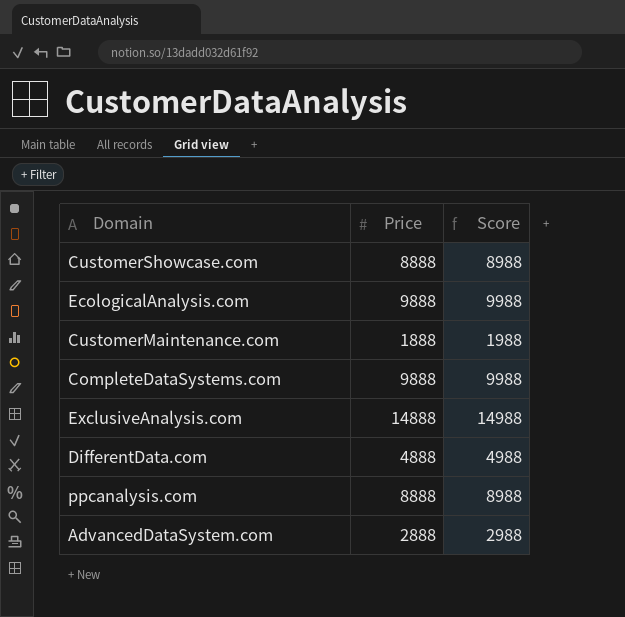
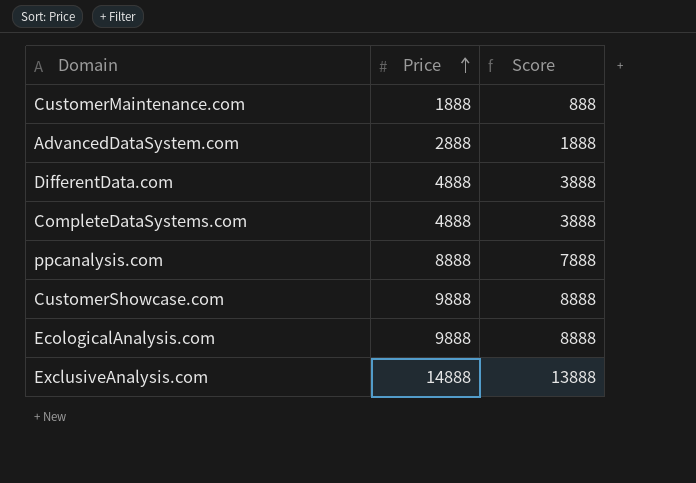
row order: none -> Price ascending
column Score | formula: [Price] + 100 -> [Price] - 1000
CompleteDataSystems.com | Price: 9888 -> 4888
CustomerShowcase.com | Price: 8888 -> 9888

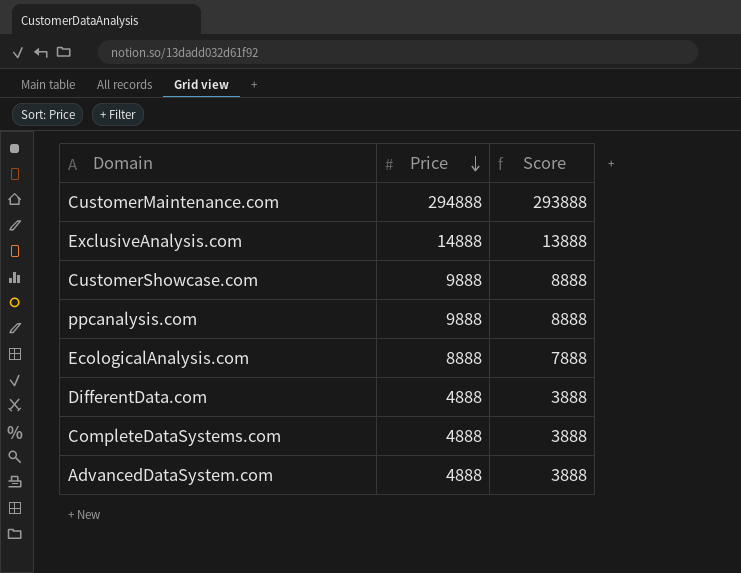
row order: Price ascending -> Price descending
CustomerMaintenance.com | Price: 1888 -> 294888
CustomerMaintenance.com | Score: 888 -> 293888
ppcanalysis.com | Price: 8888 -> 9888
ppcanalysis.com | Score: 7888 -> 8888
EcologicalAnalysis.com | Price: 9888 -> 8888
EcologicalAnalysis.com | Score: 8888 -> 7888
AdvancedDataSystem.com | Price: 2888 -> 4888
AdvancedDataSystem.com | Score: 1888 -> 3888

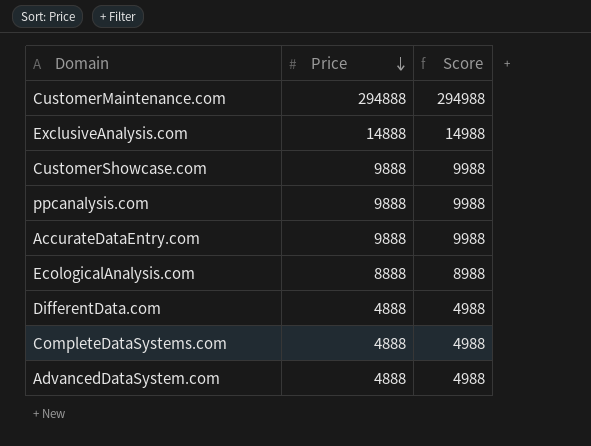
column Score | formula: [Price] - 1000 -> [Price] + 100
row AccurateDataEntry.com: none -> 9888 | 9988

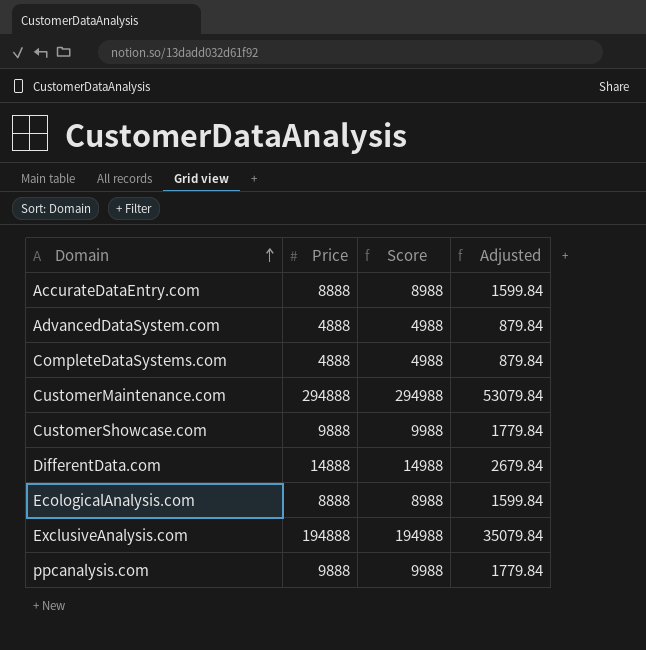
row order: Price descending -> Domain ascending
column Adjusted | formula: none -> [Price] * 0.18
AccurateDataEntry.com | Price: 9888 -> 8888
AccurateDataEntry.com | Score: 9988 -> 8988
DifferentData.com | Price: 4888 -> 14888
DifferentData.com | Score: 4988 -> 14988
ExclusiveAnalysis.com | Price: 14888 -> 194888
ExclusiveAnalysis.com | Score: 14988 -> 194988

